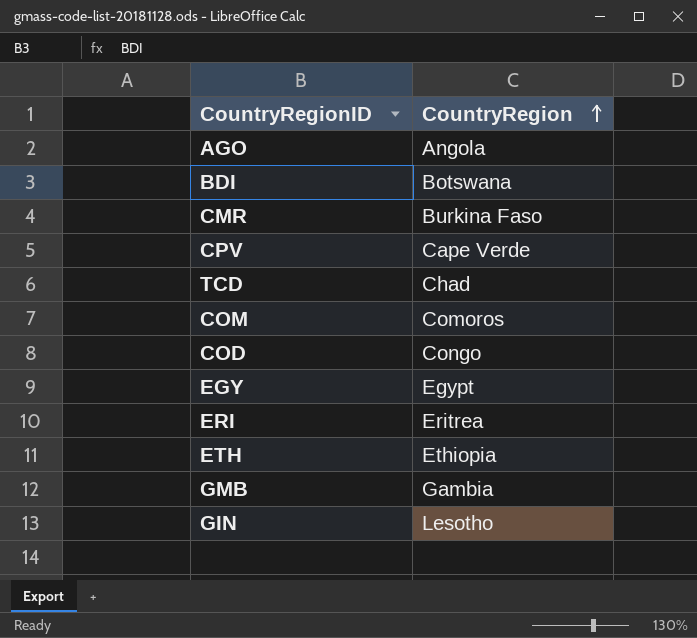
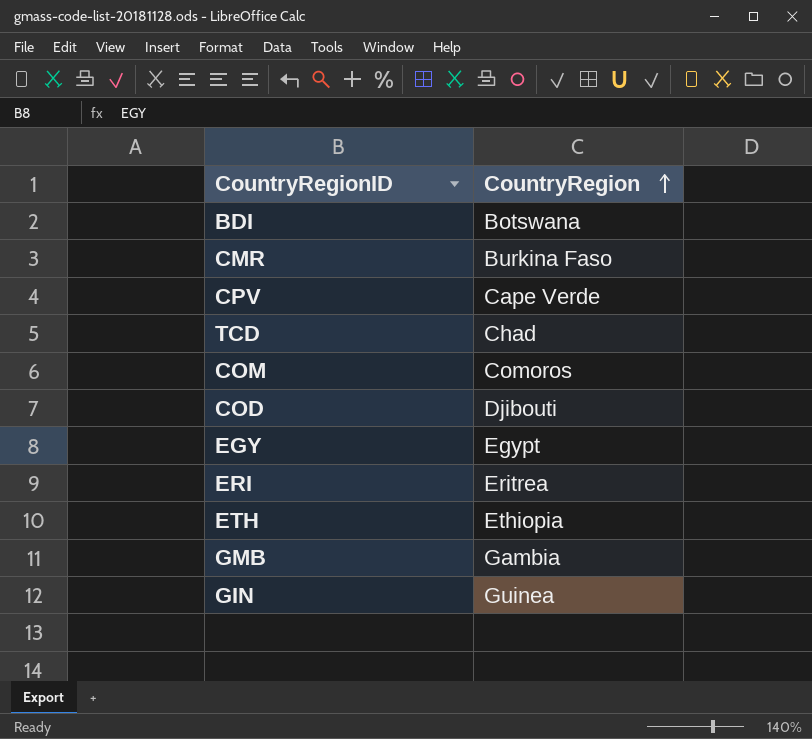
row AGO: Angola -> none
COD | CountryRegion: Congo -> Djibouti
GIN | CountryRegion: Lesotho -> Guinea

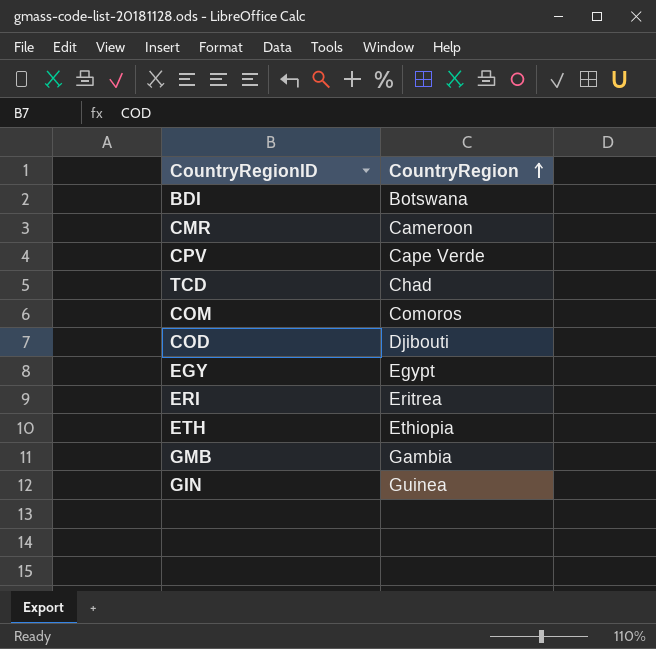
CMR | CountryRegion: Burkina Faso -> Cameroon

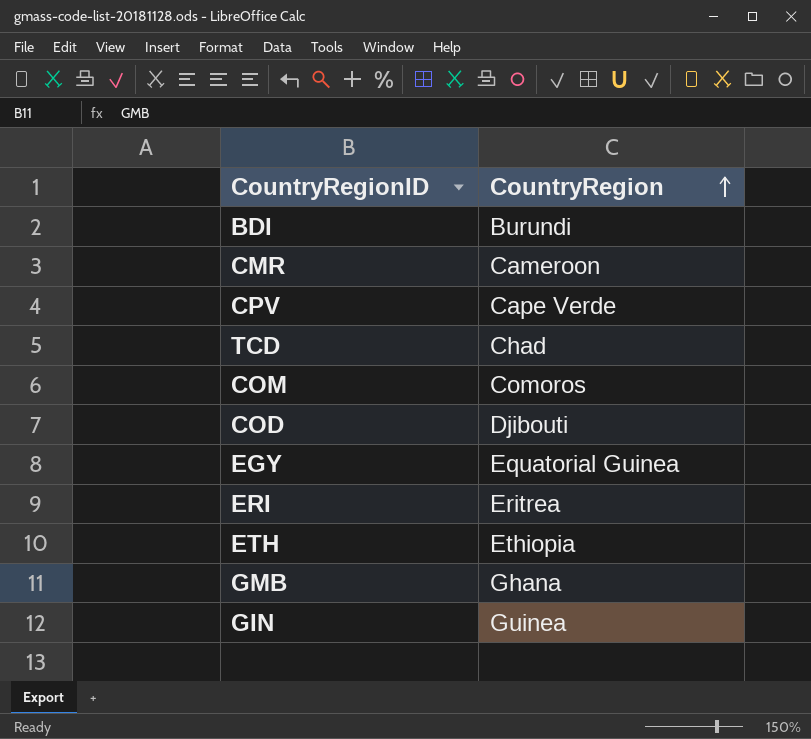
BDI | CountryRegion: Botswana -> Burundi
EGY | CountryRegion: Egypt -> Equatorial Guinea
GMB | CountryRegion: Gambia -> Ghana

